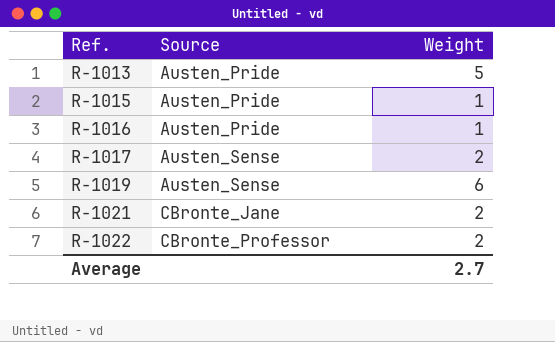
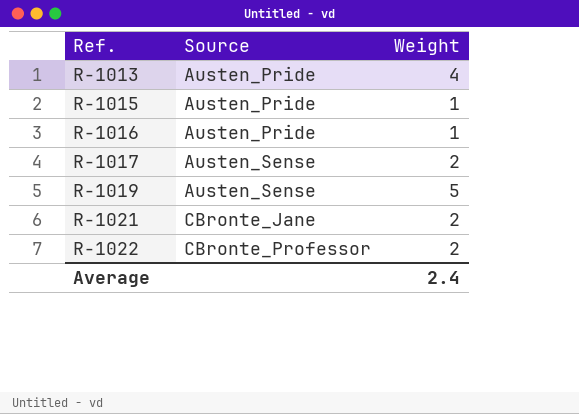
R-1013 | Weight: 5 -> 4
R-1019 | Weight: 6 -> 5
Average | Weight: 2.7 -> 2.4

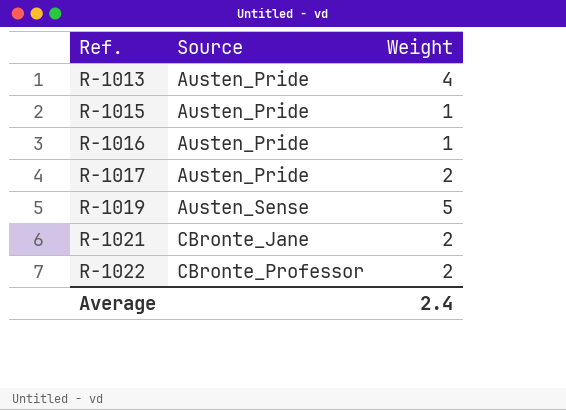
R-1017 | Source: Austen_Sense -> Austen_Pride

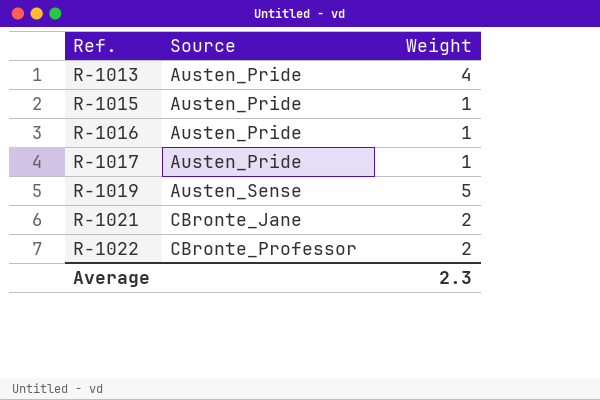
R-1017 | Weight: 2 -> 1
Average | Weight: 2.4 -> 2.3

